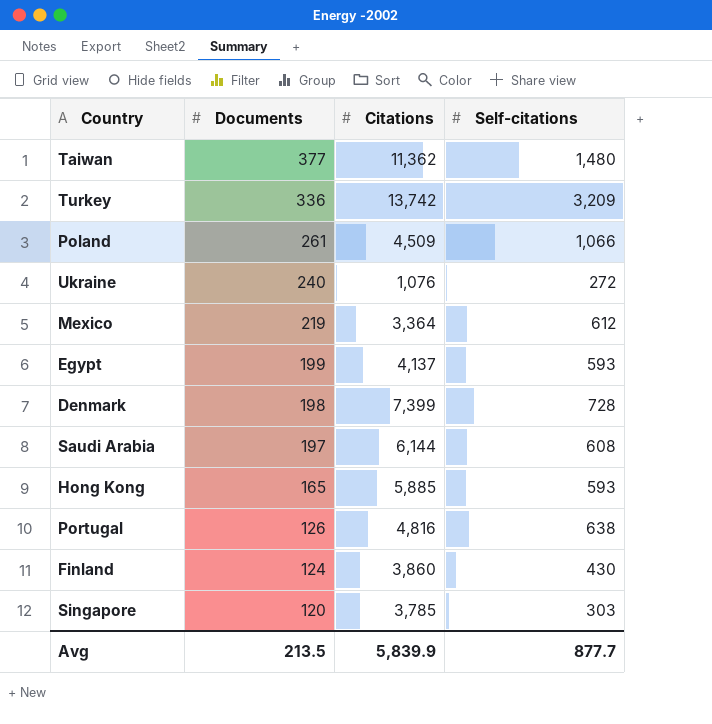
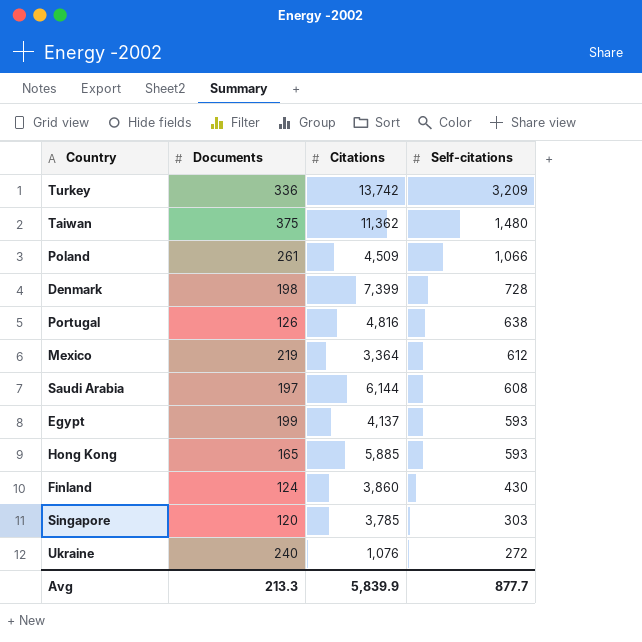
row order: Documents descending -> Self-citations descending
Taiwan | Documents: 377 -> 375
Avg | Documents: 213.5 -> 213.3

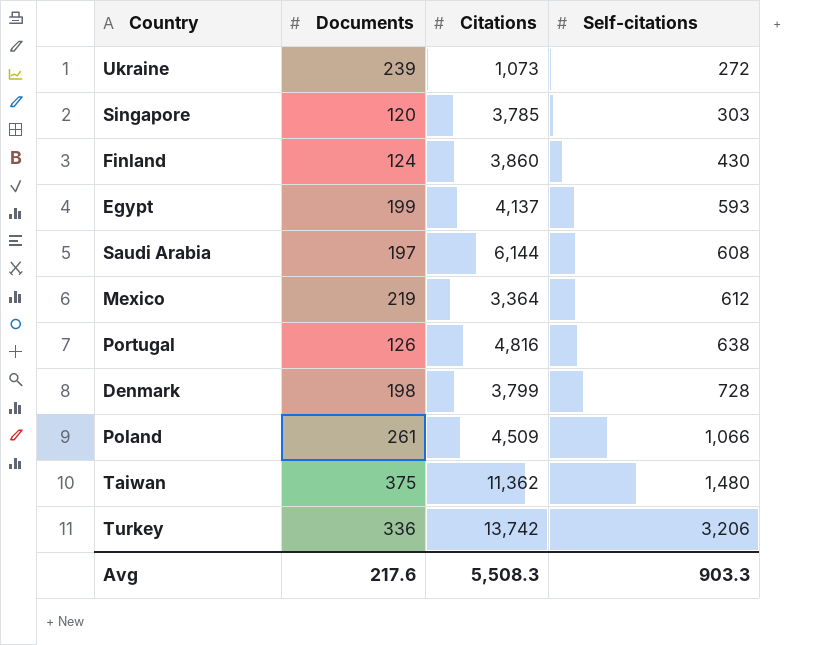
row order: Self-citations descending -> Self-citations ascending
row Hong Kong: 165 | 5,885 | 593 -> none
Ukraine | Documents: 240 -> 239
Ukraine | Citations: 1,076 -> 1,073
Denmark | Citations: 7,399 -> 3,799
Turkey | Self-citations: 3,209 -> 3,206
Avg | Documents: 213.3 -> 217.6
Avg | Citations: 5,839.9 -> 5,508.3
Avg | Self-citations: 877.7 -> 903.3

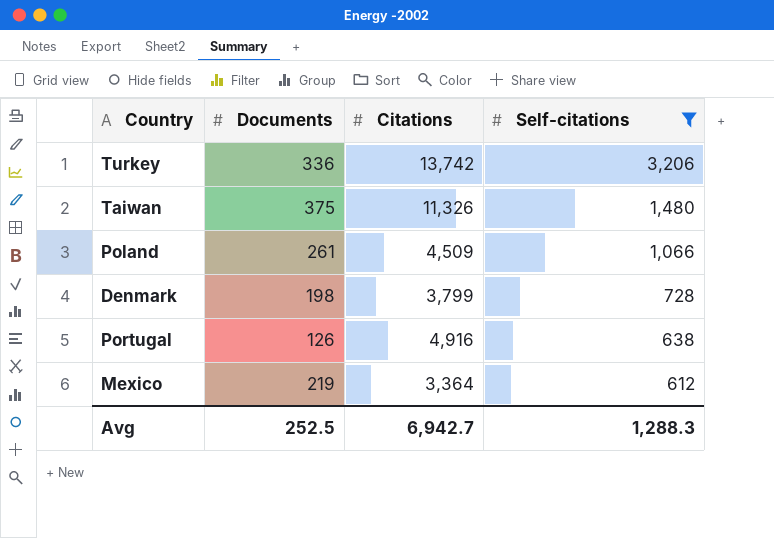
filter: none -> Self-citations >= 612
row order: Self-citations ascending -> Self-citations descending
Taiwan | Citations: 11,362 -> 11,326
Portugal | Citations: 4,816 -> 4,916
Avg | Documents: 217.6 -> 252.5
Avg | Citations: 5,508.3 -> 6,942.7
Avg | Self-citations: 903.3 -> 1,288.3

